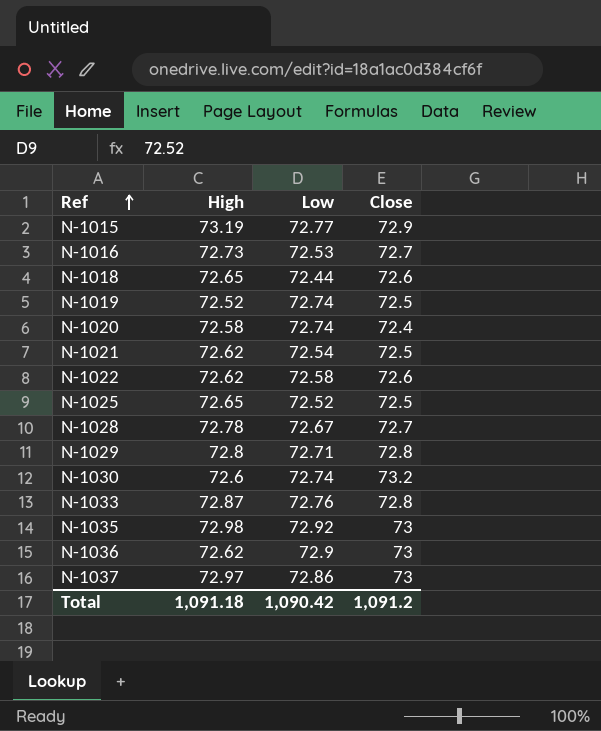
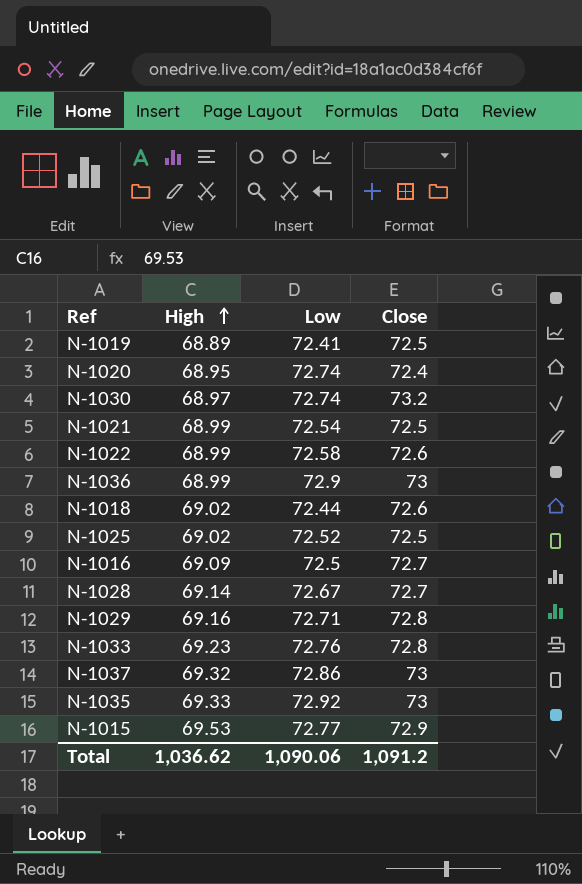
row order: Ref ascending -> High ascending
N-1019 | High: 72.52 -> 68.89
N-1019 | Low: 72.74 -> 72.41
N-1020 | High: 72.58 -> 68.95
N-1030 | High: 72.6 -> 68.97
N-1021 | High: 72.62 -> 68.99
N-1022 | High: 72.62 -> 68.99
N-1036 | High: 72.62 -> 68.99
N-1018 | High: 72.65 -> 69.02
N-1025 | High: 72.65 -> 69.02
N-1016 | High: 72.73 -> 69.09
N-1016 | Low: 72.53 -> 72.5
N-1028 | High: 72.78 -> 69.14
N-1029 | High: 72.8 -> 69.16
N-1033 | High: 72.87 -> 69.23
N-1037 | High: 72.97 -> 69.32
N-1035 | High: 72.98 -> 69.33
N-1015 | High: 73.19 -> 69.53
Total | High: 1,091.18 -> 1,036.62
Total | Low: 1,090.42 -> 1,090.06

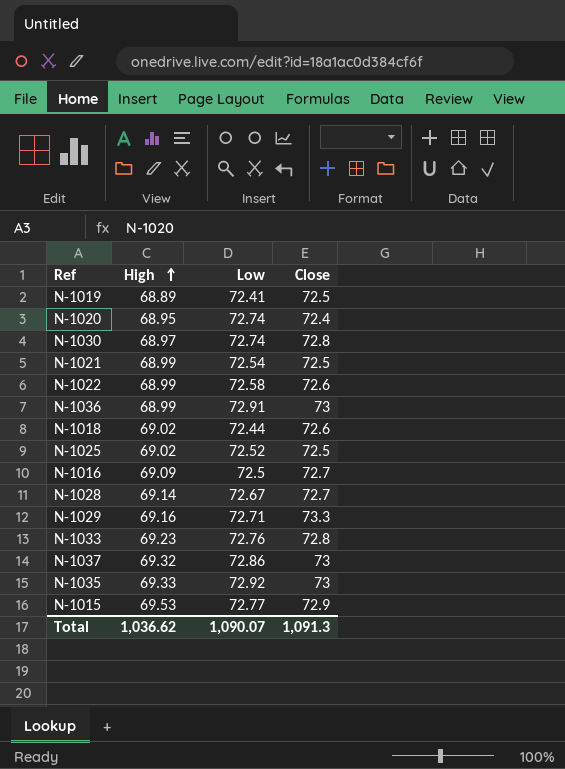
N-1030 | Close: 73.2 -> 72.8
N-1036 | Low: 72.9 -> 72.91
N-1029 | Close: 72.8 -> 73.3
Total | Low: 1,090.06 -> 1,090.07
Total | Close: 1,091.2 -> 1,091.3

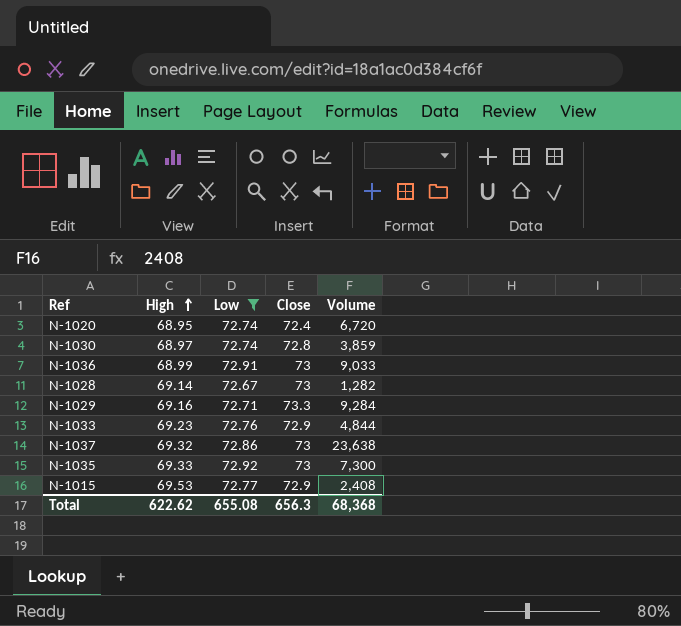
filter: none -> Low >= 72.67
column Volume | position: none -> 5
N-1028 | Close: 72.7 -> 73
N-1033 | Close: 72.8 -> 72.9
Total | High: 1,036.62 -> 622.62
Total | Low: 1,090.07 -> 655.08
Total | Close: 1,091.3 -> 656.3

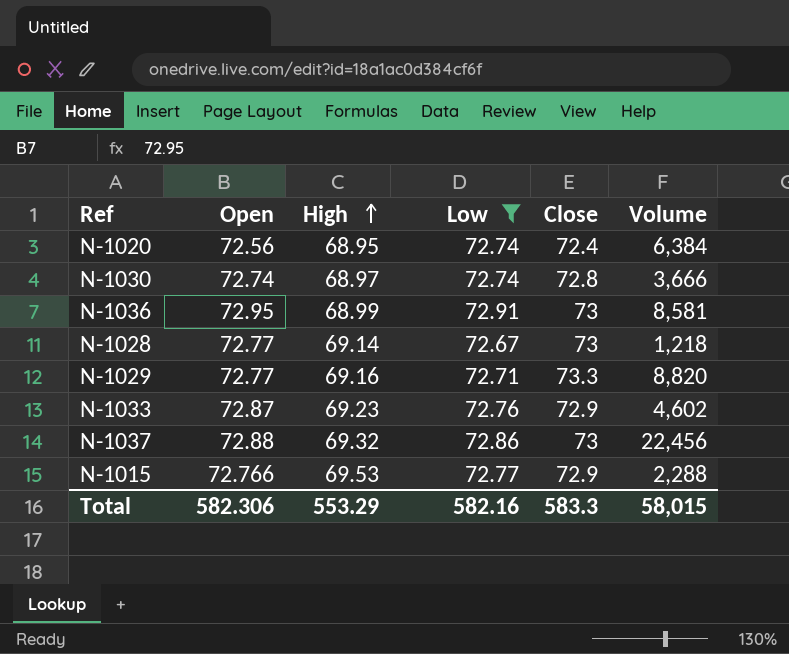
column Open | position: none -> 2
row N-1035: 69.33 | 72.92 | 73 | 7,300 -> none
N-1020 | Volume: 6,720 -> 6,384
N-1030 | Volume: 3,859 -> 3,666
N-1036 | Volume: 9,033 -> 8,581
N-1028 | Volume: 1,282 -> 1,218
N-1029 | Volume: 9,284 -> 8,820
N-1033 | Volume: 4,844 -> 4,602
N-1037 | Volume: 23,638 -> 22,456
N-1015 | Volume: 2,408 -> 2,288
Total | High: 622.62 -> 553.29
Total | Low: 655.08 -> 582.16
Total | Close: 656.3 -> 583.3
Total | Volume: 68,368 -> 58,015

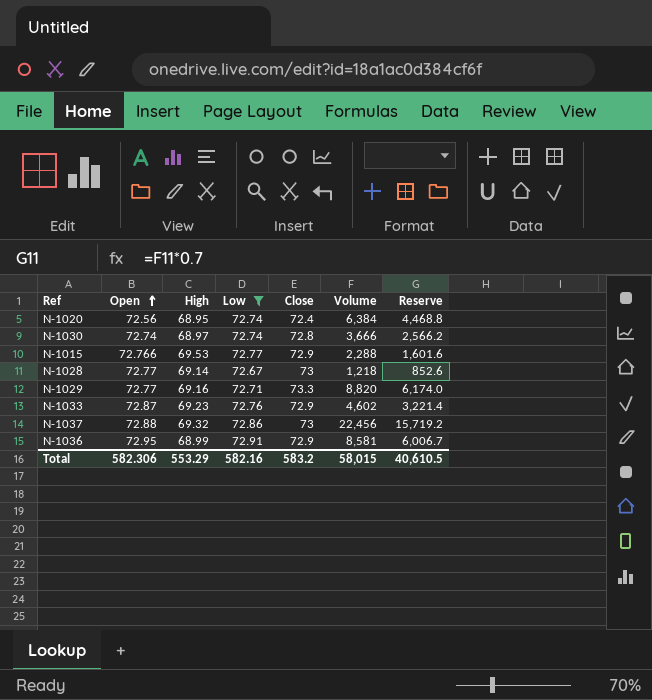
row order: High ascending -> Open ascending
column Reserve | formula: none -> [Volume] * 0.7
N-1036 | Close: 73 -> 72.9
Total | Close: 583.3 -> 583.2

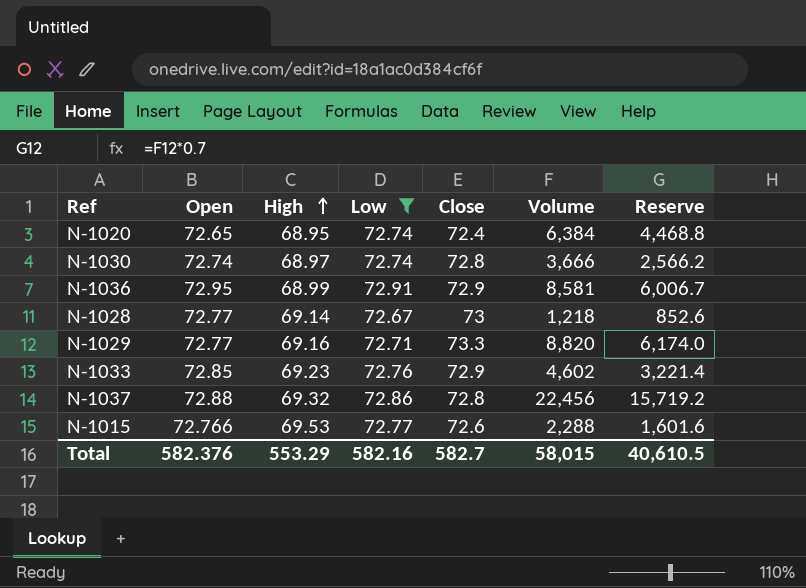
row order: Open ascending -> High ascending
N-1020 | Open: 72.56 -> 72.65
N-1033 | Open: 72.87 -> 72.85
N-1037 | Close: 73 -> 72.8
N-1015 | Close: 72.9 -> 72.6
Total | Open: 582.306 -> 582.376
Total | Close: 583.2 -> 582.7

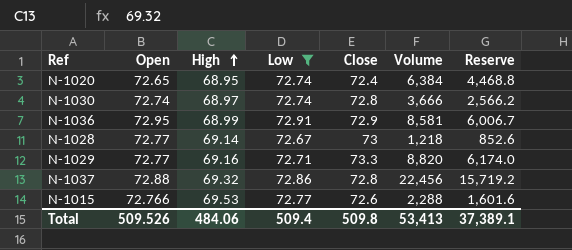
row N-1033: 72.85 | 69.23 | 72.76 | 72.9 | 4,602 | 3,221.4 -> none
Total | Open: 582.376 -> 509.526
Total | High: 553.29 -> 484.06
Total | Low: 582.16 -> 509.4
Total | Close: 582.7 -> 509.8
Total | Volume: 58,015 -> 53,413
Total | Reserve: 40,610.5 -> 37,389.1

